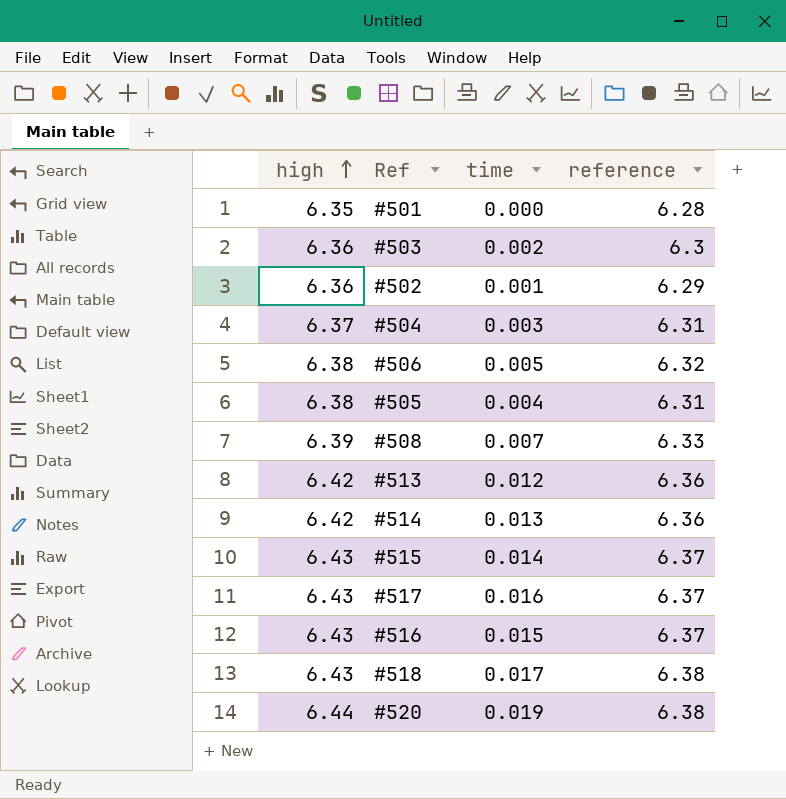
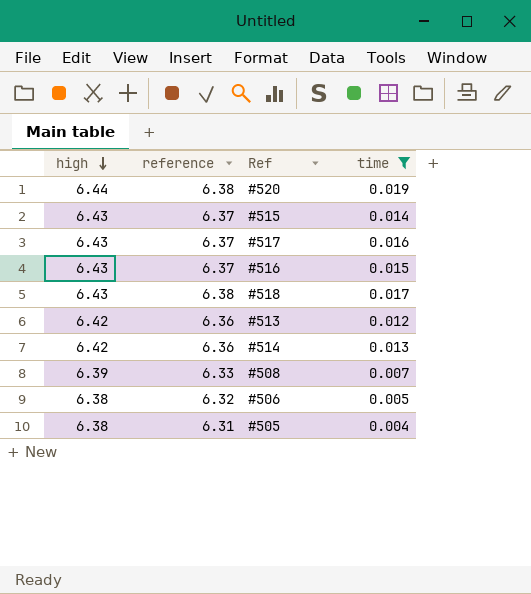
filter: none -> time >= 0.004
row order: high ascending -> high descending
column reference | position: 4 -> 2

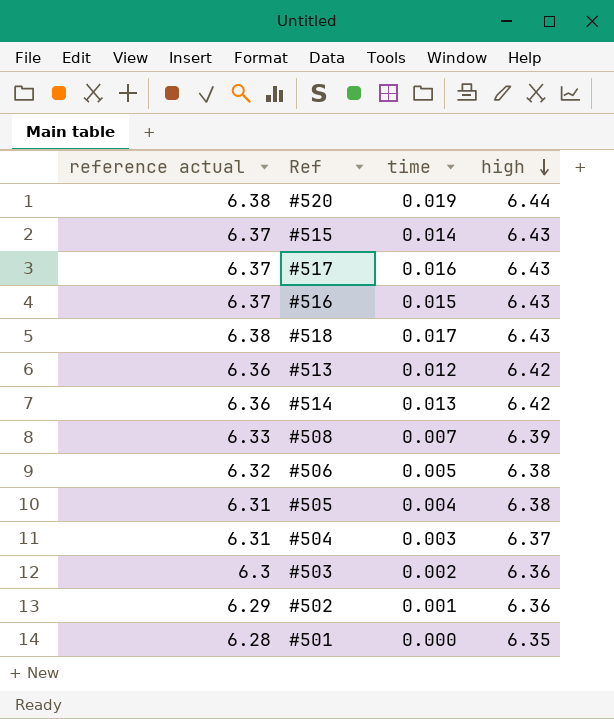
filter: time >= 0.004 -> none
column name: reference -> reference actual
column high | position: 1 -> 4

